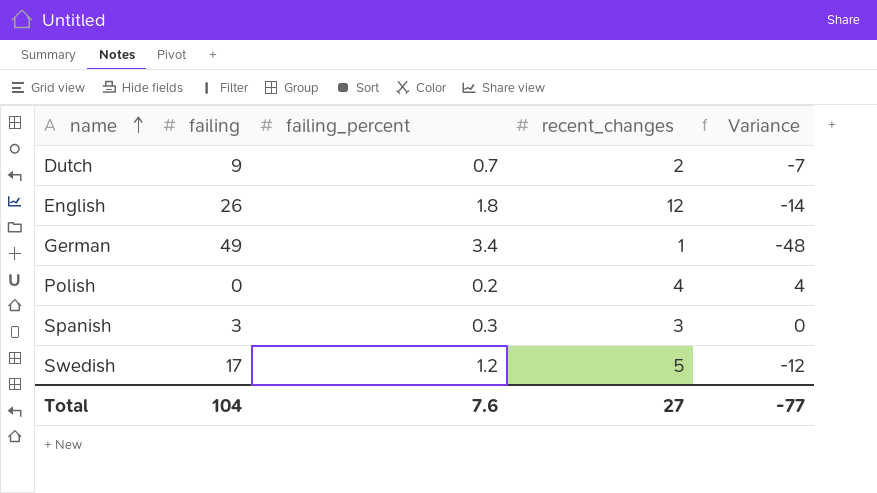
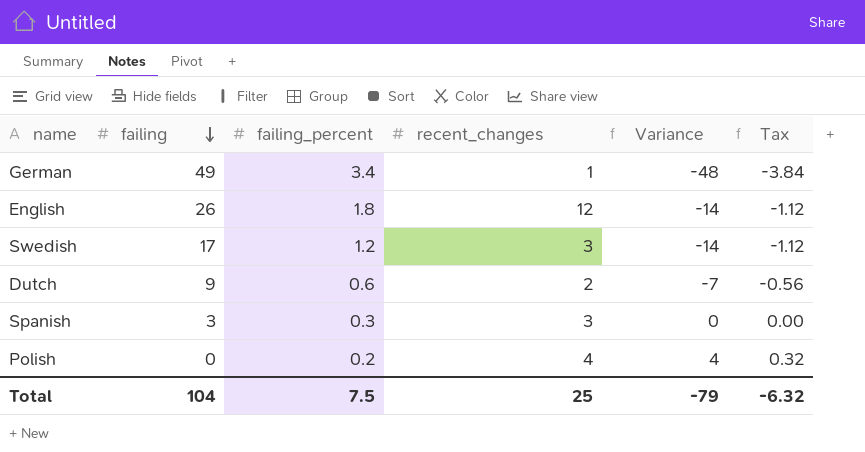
row order: name ascending -> failing descending
column Tax | formula: none -> [Variance] * 0.08
Swedish | recent_changes: 5 -> 3
Swedish | Variance: -12 -> -14
Dutch | failing_percent: 0.7 -> 0.6
Total | failing_percent: 7.6 -> 7.5
Total | recent_changes: 27 -> 25
Total | Variance: -77 -> -79

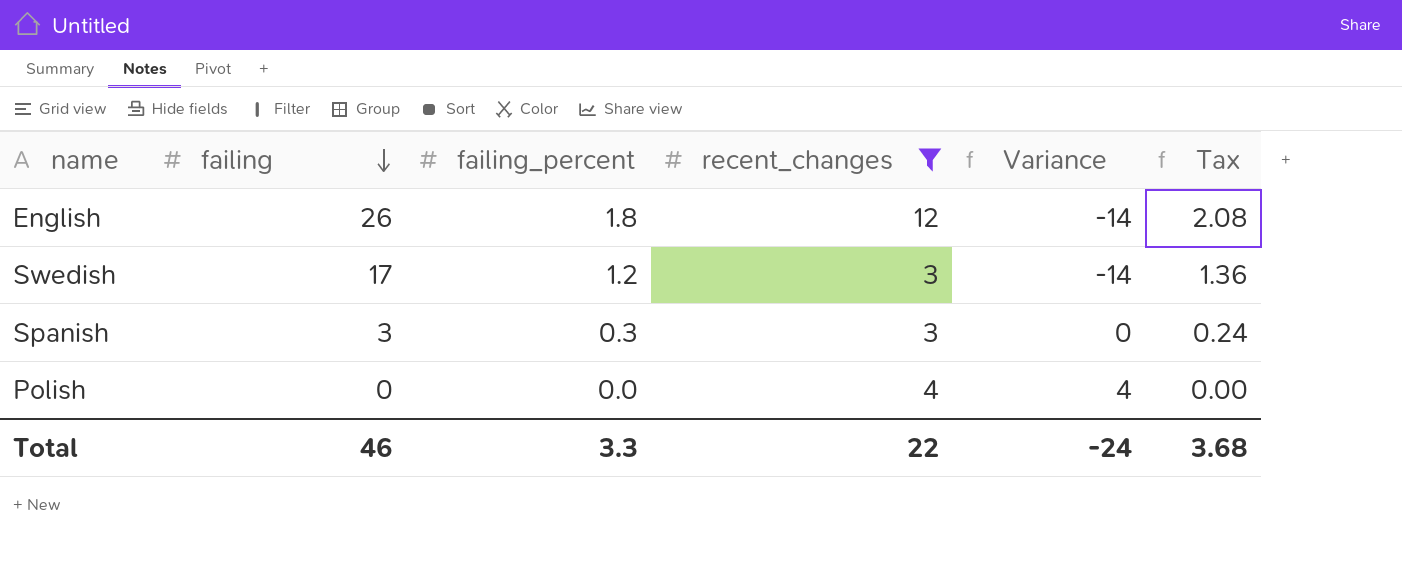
filter: none -> recent_changes >= 3
column Tax | formula: [Variance] * 0.08 -> [failing] * 0.08
Polish | failing_percent: 0.2 -> 0.0
Total | failing: 104 -> 46
Total | failing_percent: 7.5 -> 3.3
Total | recent_changes: 25 -> 22
Total | Variance: -79 -> -24
Total | Tax: -6.32 -> 3.68

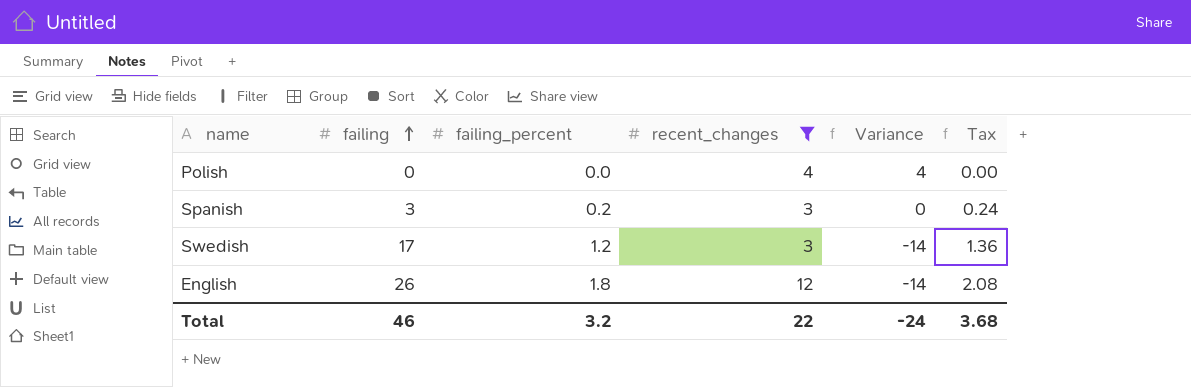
row order: failing descending -> failing ascending
Spanish | failing_percent: 0.3 -> 0.2
Total | failing_percent: 3.3 -> 3.2

